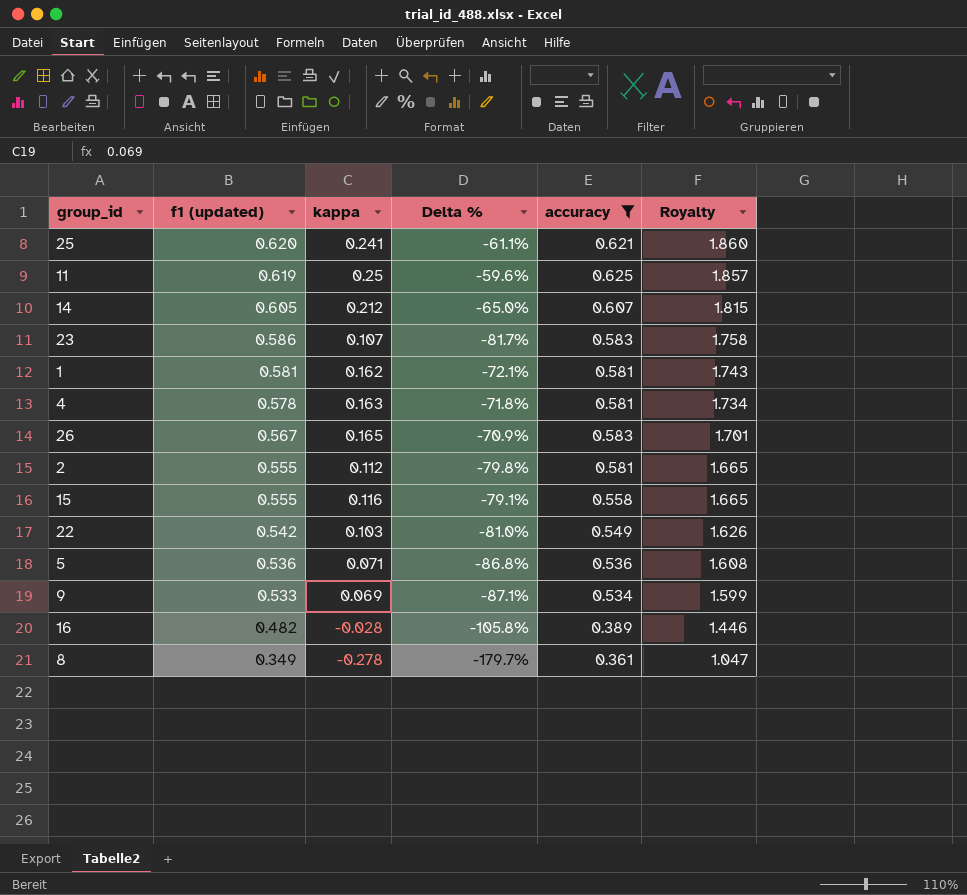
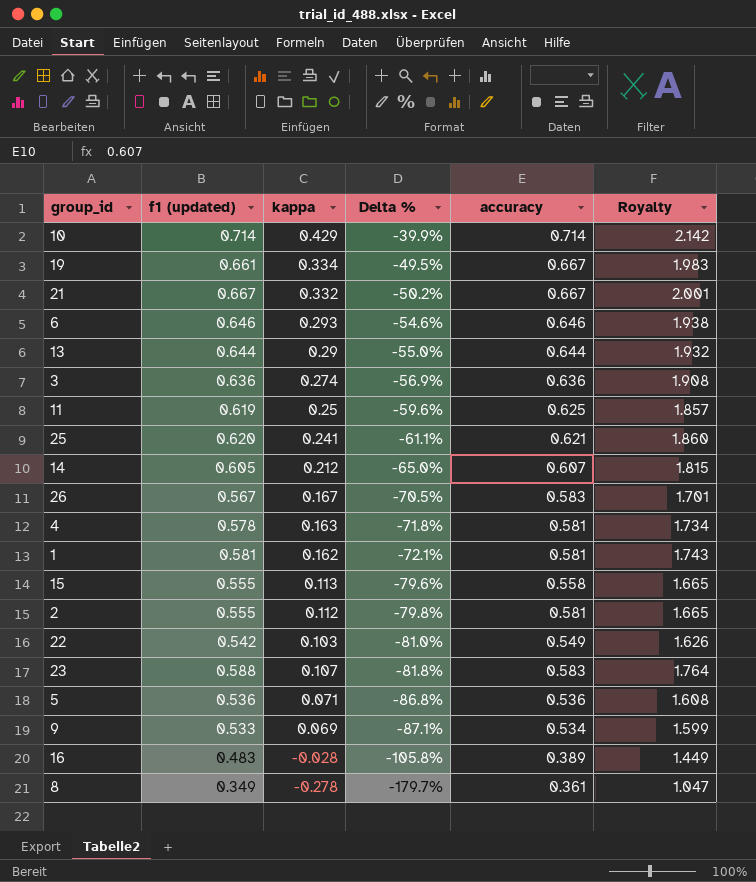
filter: accuracy <= 0.625 -> none
row order: f1 (updated) descending -> Delta % descending
26 | kappa: 0.165 -> 0.167
26 | Delta %: -70.9% -> -70.5%
15 | kappa: 0.116 -> 0.113
15 | Delta %: -79.1% -> -79.6%
23 | f1 (updated): 0.586 -> 0.588
23 | Delta %: -81.7% -> -81.8%
23 | Royalty: 1.758 -> 1.764
16 | f1 (updated): 0.482 -> 0.483
16 | Royalty: 1.446 -> 1.449

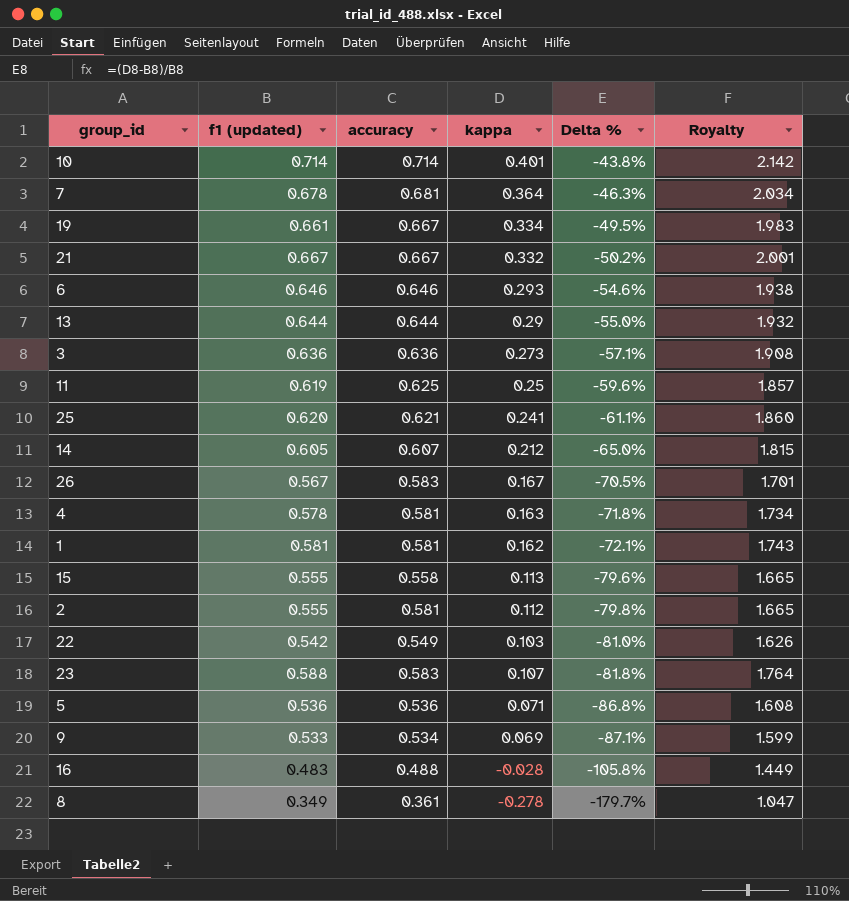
column accuracy | position: 5 -> 3
10 | kappa: 0.429 -> 0.401
10 | Delta %: -39.9% -> -43.8%
row 7: none -> 0.678 | 0.681 | 0.364 | -46.3% | 2.034
3 | kappa: 0.274 -> 0.273
3 | Delta %: -56.9% -> -57.1%
16 | accuracy: 0.389 -> 0.488

